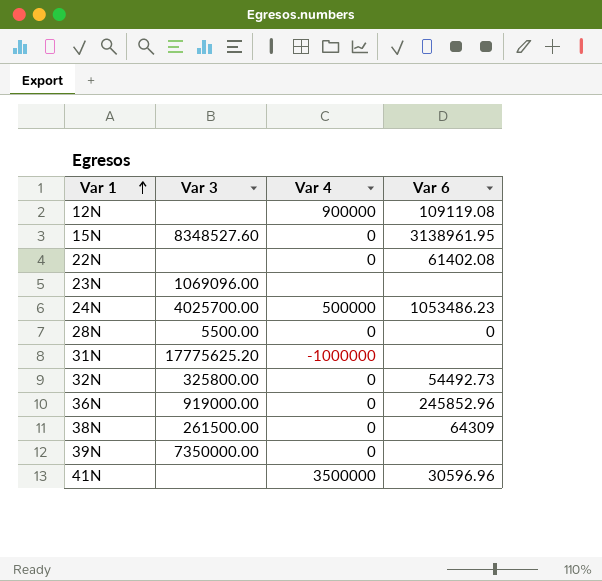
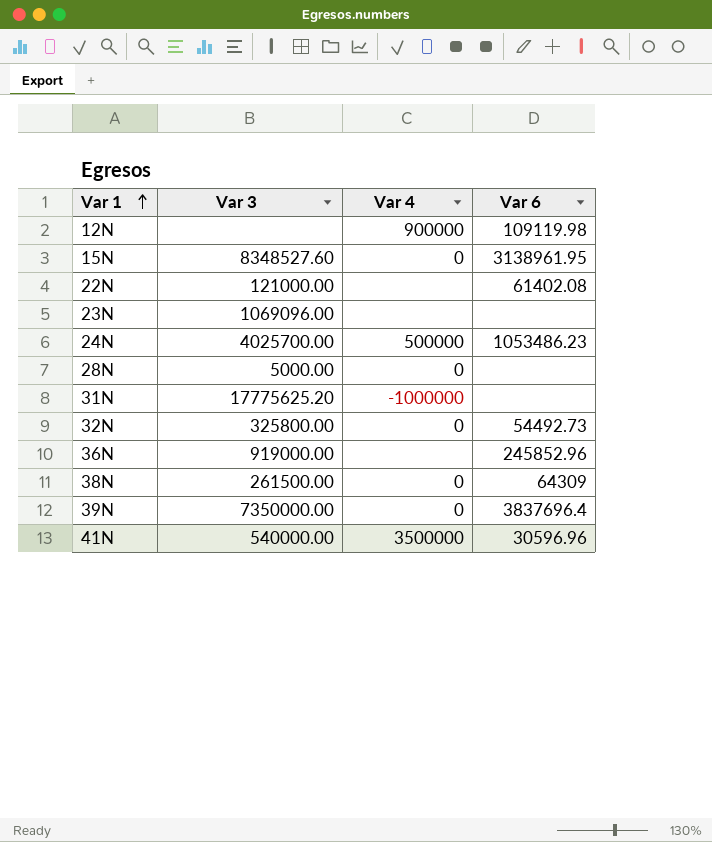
12N | Var 6: 109119.08 -> 109119.98
22N | Var 3: none -> 121000.00
22N | Var 4: 0 -> none
28N | Var 3: 5500.00 -> 5000.00
28N | Var 6: 0 -> none
36N | Var 4: 0 -> none
39N | Var 6: none -> 3837696.4
41N | Var 3: none -> 540000.00

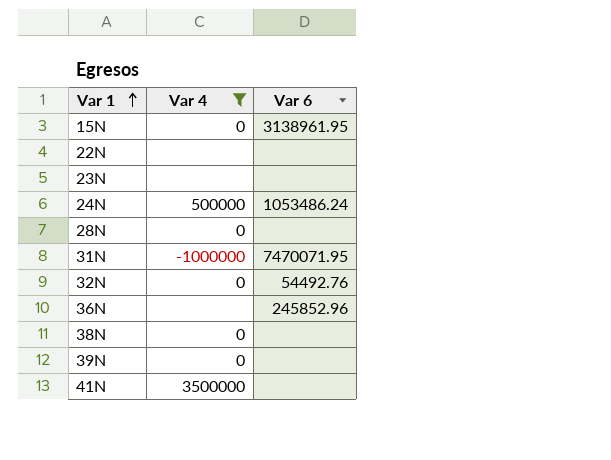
filter: none -> Var 4 != 900000
column Var 3 | position: 2 -> none
22N | Var 6: 61402.08 -> none
24N | Var 6: 1053486.23 -> 1053486.24
31N | Var 6: none -> 7470071.95
32N | Var 6: 54492.73 -> 54492.76
38N | Var 6: 64309 -> none
39N | Var 6: 3837696.4 -> none
41N | Var 6: 30596.96 -> none

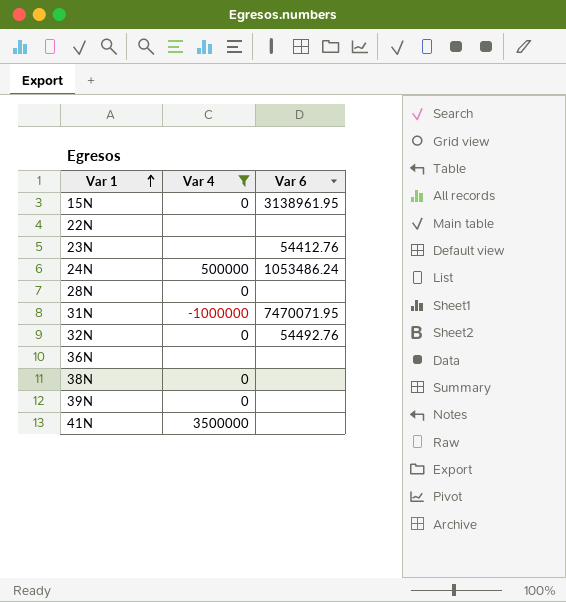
23N | Var 6: none -> 54412.76
36N | Var 6: 245852.96 -> none

